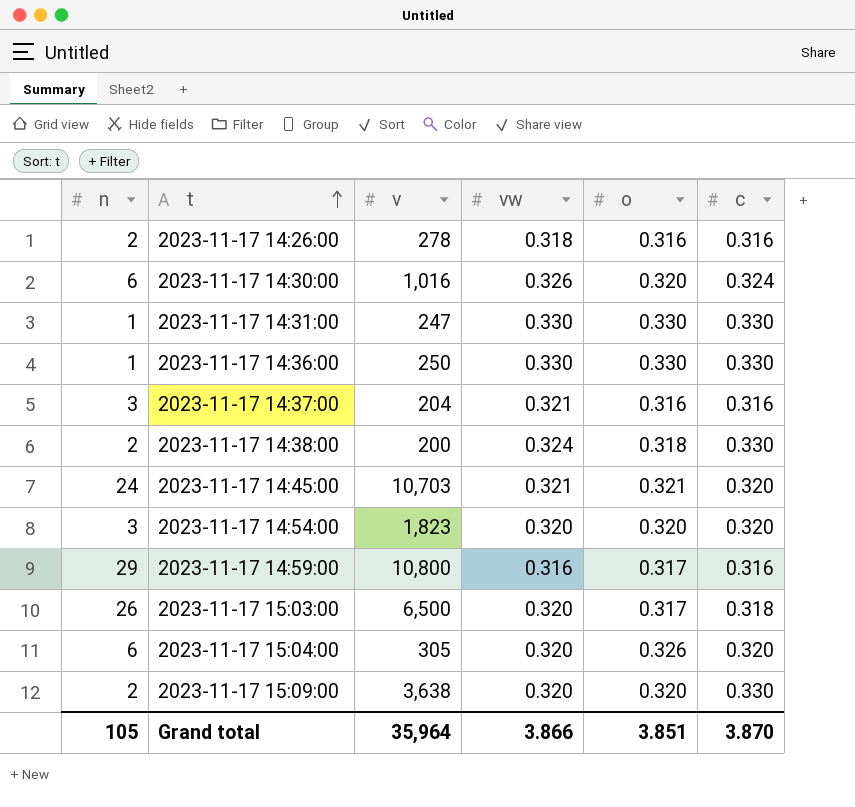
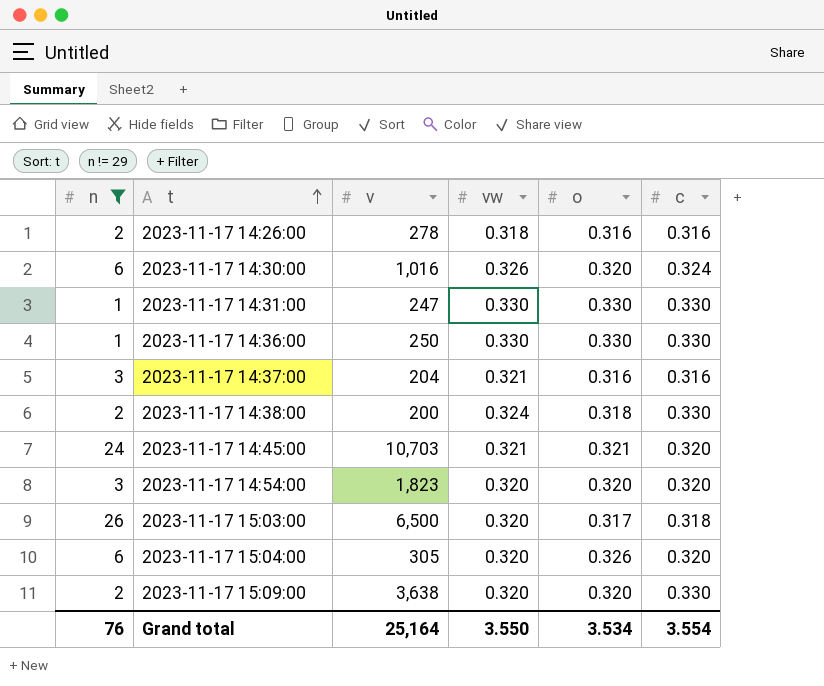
filter: none -> n != 29
Grand total | n: 105 -> 76
Grand total | v: 35,964 -> 25,164
Grand total | vw: 3.866 -> 3.550
Grand total | o: 3.851 -> 3.534
Grand total | c: 3.870 -> 3.554

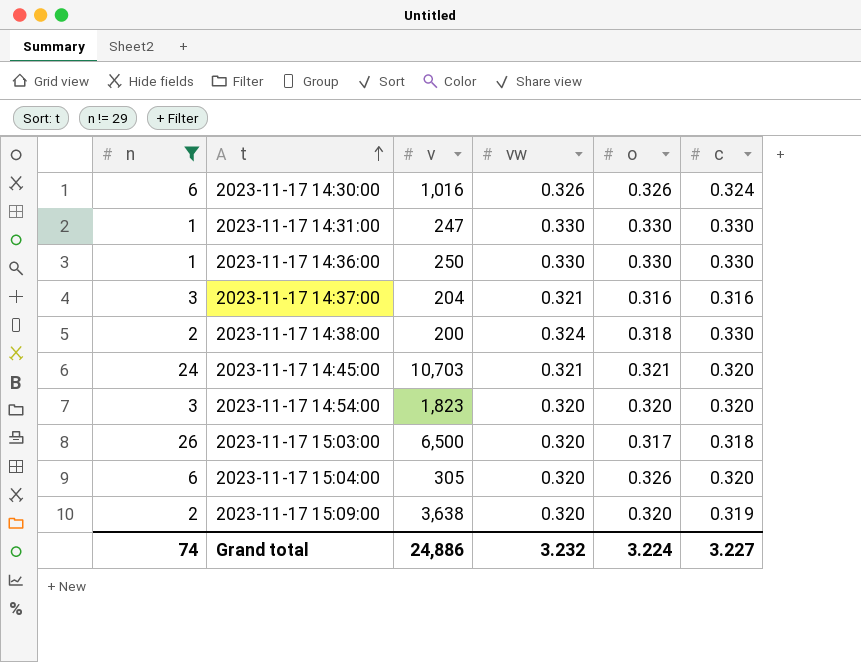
row 2023-11-17 14:26:00: 2 | 278 | 0.318 | 0.316 | 0.316 -> none
2023-11-17 14:30:00 | o: 0.320 -> 0.326
2023-11-17 15:09:00 | c: 0.330 -> 0.319
Grand total | n: 76 -> 74
Grand total | v: 25,164 -> 24,886
Grand total | vw: 3.550 -> 3.232
Grand total | o: 3.534 -> 3.224
Grand total | c: 3.554 -> 3.227

